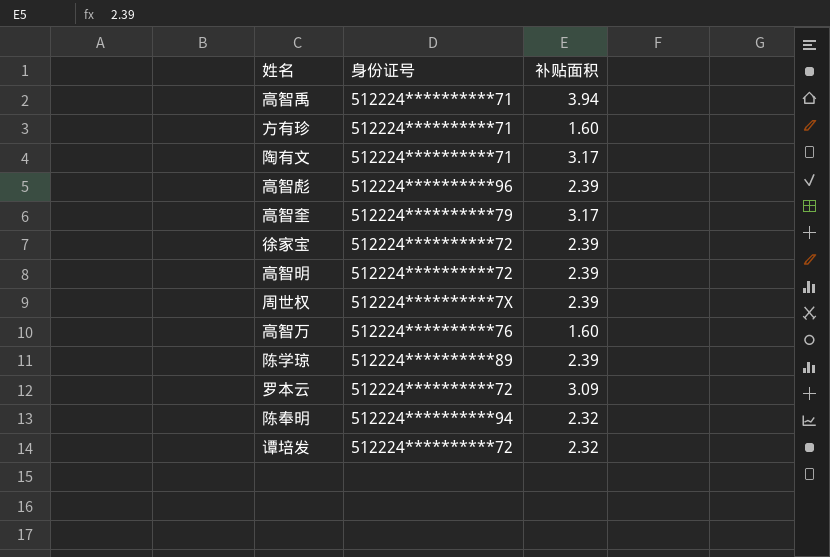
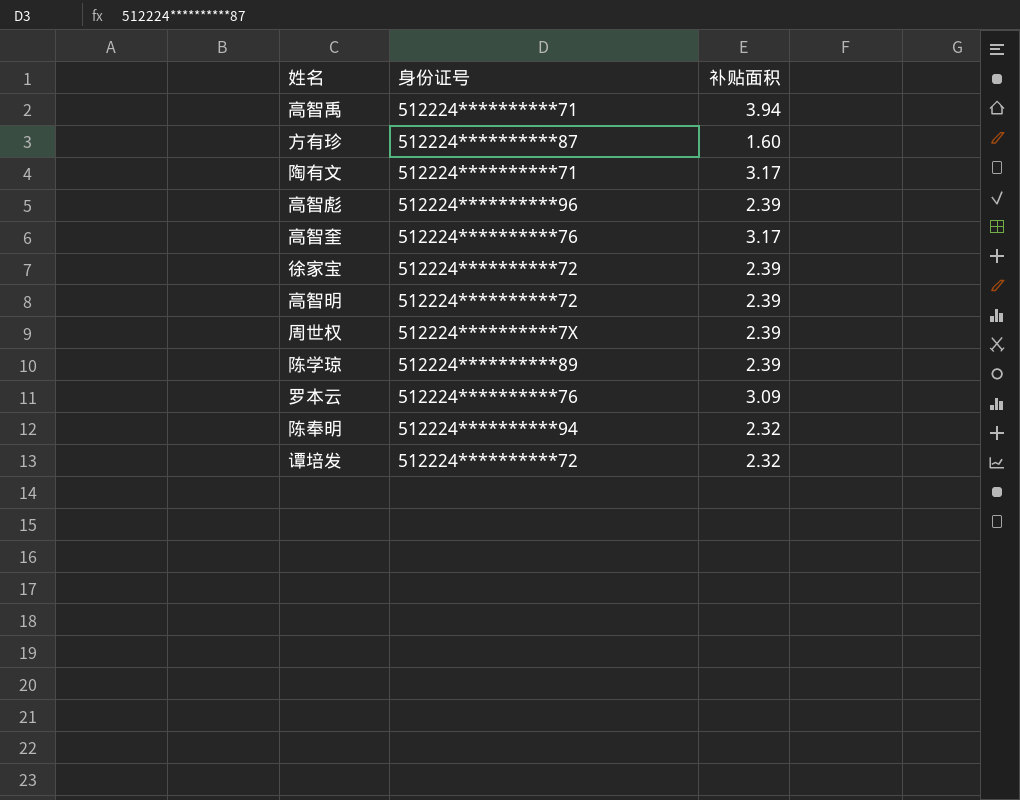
row 高智万: 512224**********76 | 1.60 -> none
方有珍 | 身份证号: 512224**********71 -> 512224**********87
高智奎 | 身份证号: 512224**********79 -> 512224**********76
罗本云 | 身份证号: 512224**********72 -> 512224**********76

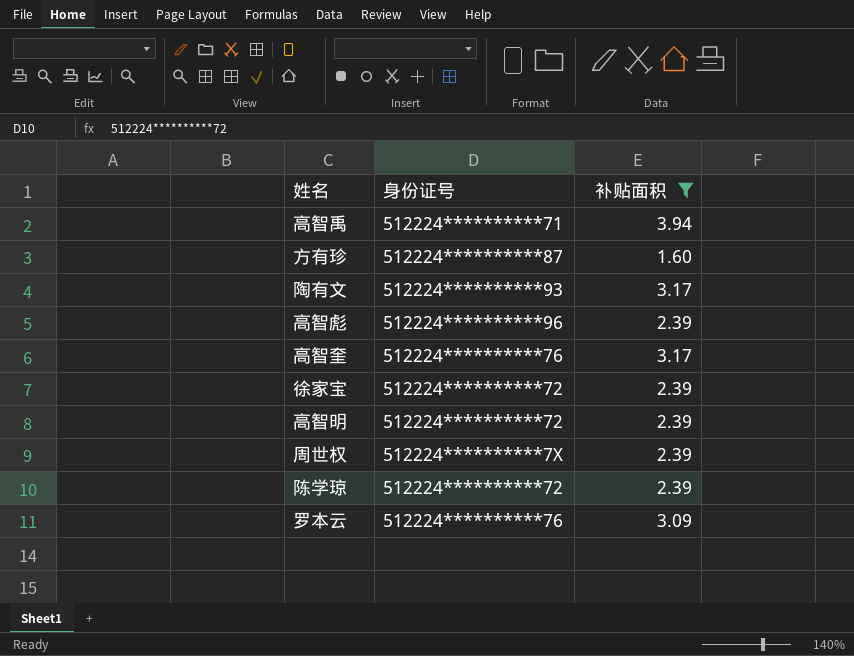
filter: none -> 补贴面积 != 2.32
陶有文 | 身份证号: 512224**********71 -> 512224**********93
陈学琼 | 身份证号: 512224**********89 -> 512224**********72

